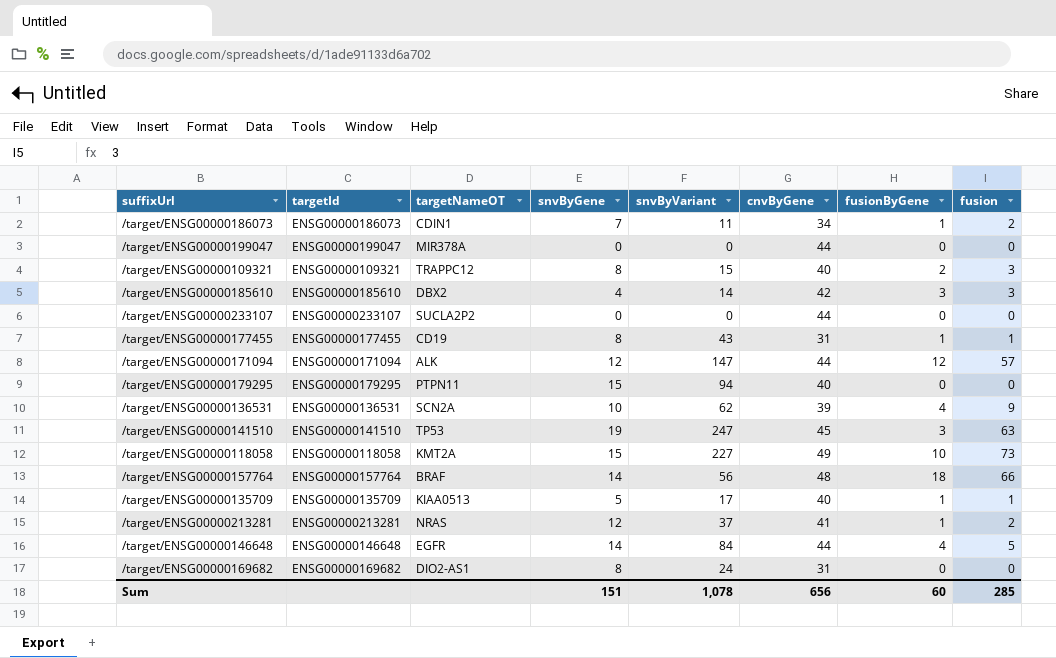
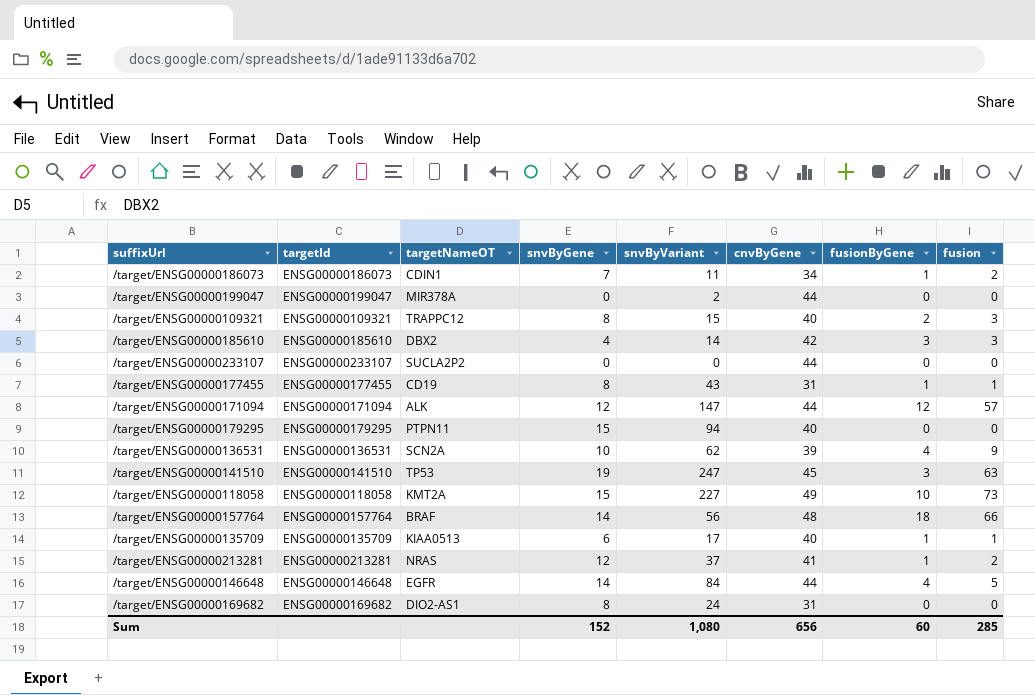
/target/ENSG00000199047 | snvByVariant: 0 -> 2
/target/ENSG00000135709 | snvByGene: 5 -> 6
Sum | snvByGene: 151 -> 152
Sum | snvByVariant: 1,078 -> 1,080

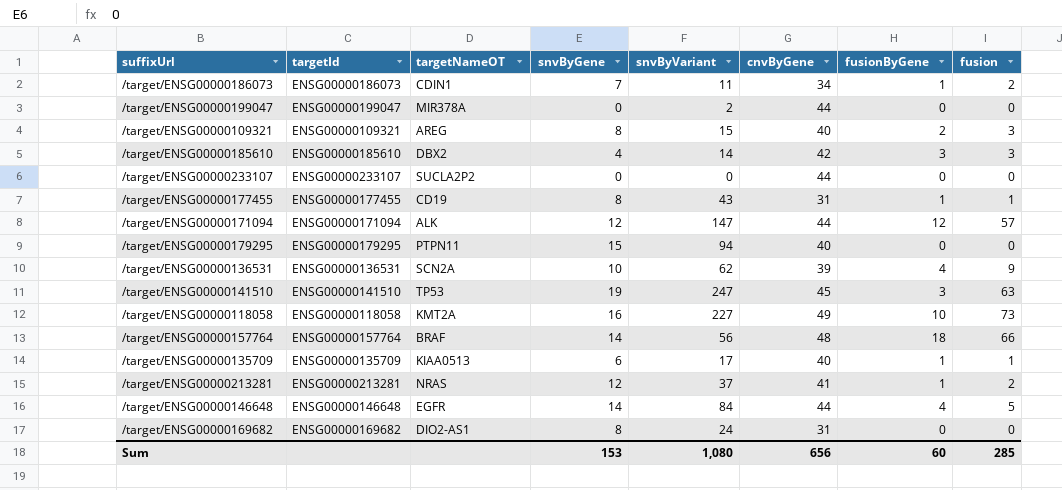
/target/ENSG00000109321 | targetNameOT: TRAPPC12 -> AREG
/target/ENSG00000118058 | snvByGene: 15 -> 16
Sum | snvByGene: 152 -> 153

